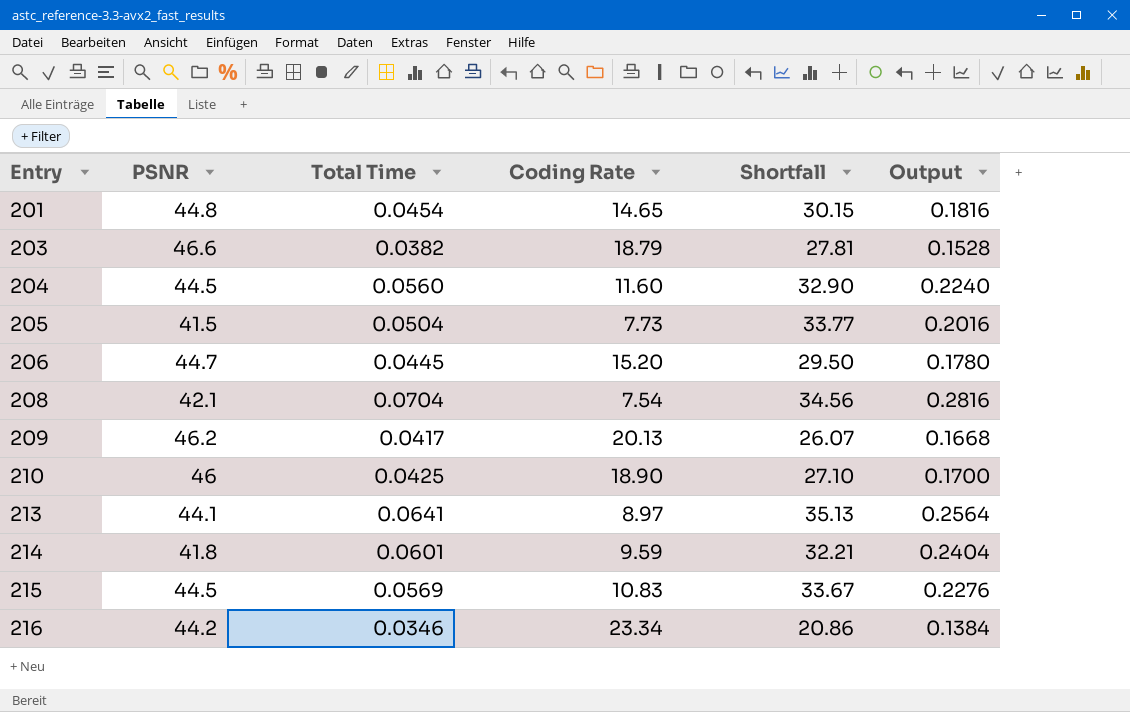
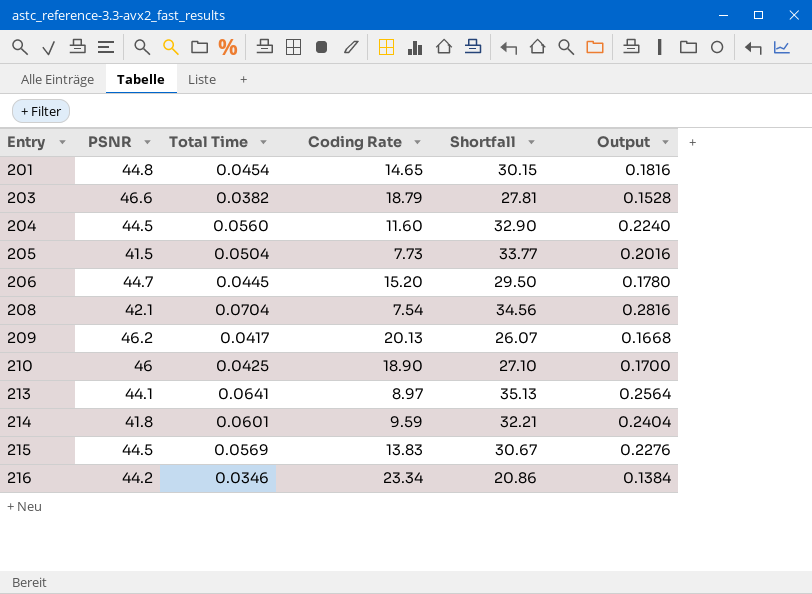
215 | Coding Rate: 10.83 -> 13.83
215 | Shortfall: 33.67 -> 30.67

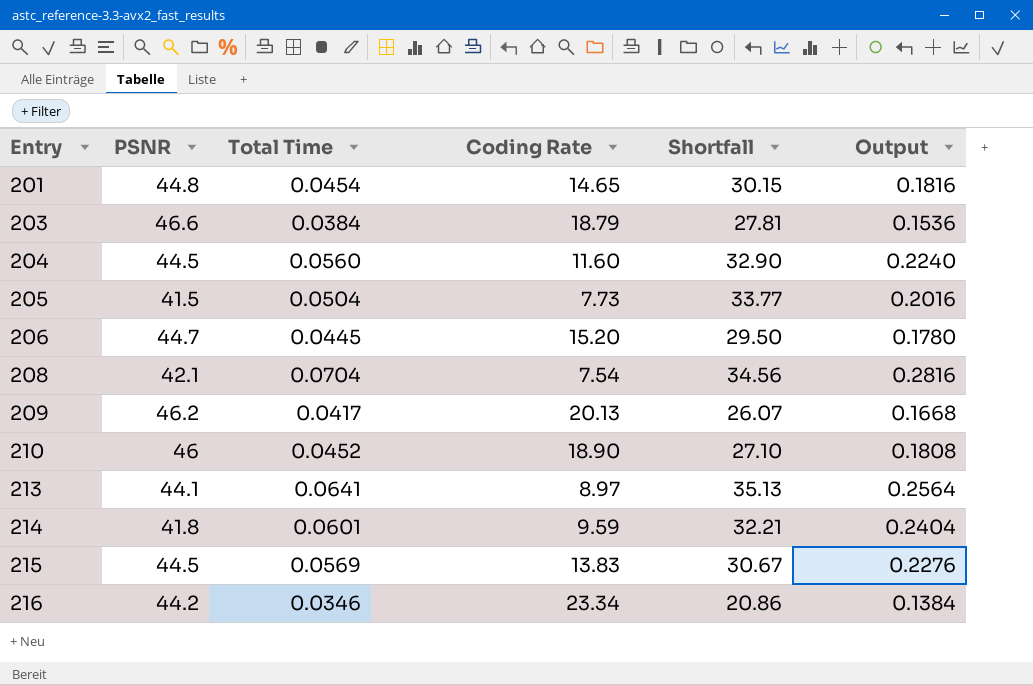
203 | Total Time: 0.0382 -> 0.0384
203 | Output: 0.1528 -> 0.1536
210 | Total Time: 0.0425 -> 0.0452
210 | Output: 0.1700 -> 0.1808

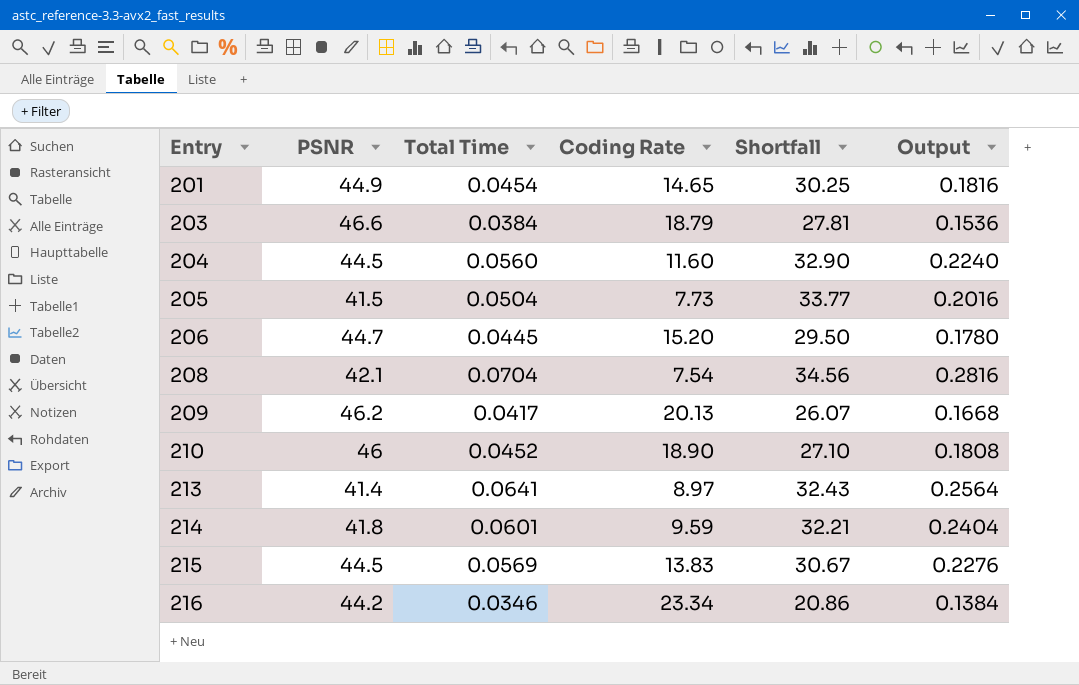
201 | PSNR: 44.8 -> 44.9
201 | Shortfall: 30.15 -> 30.25
213 | PSNR: 44.1 -> 41.4
213 | Shortfall: 35.13 -> 32.43

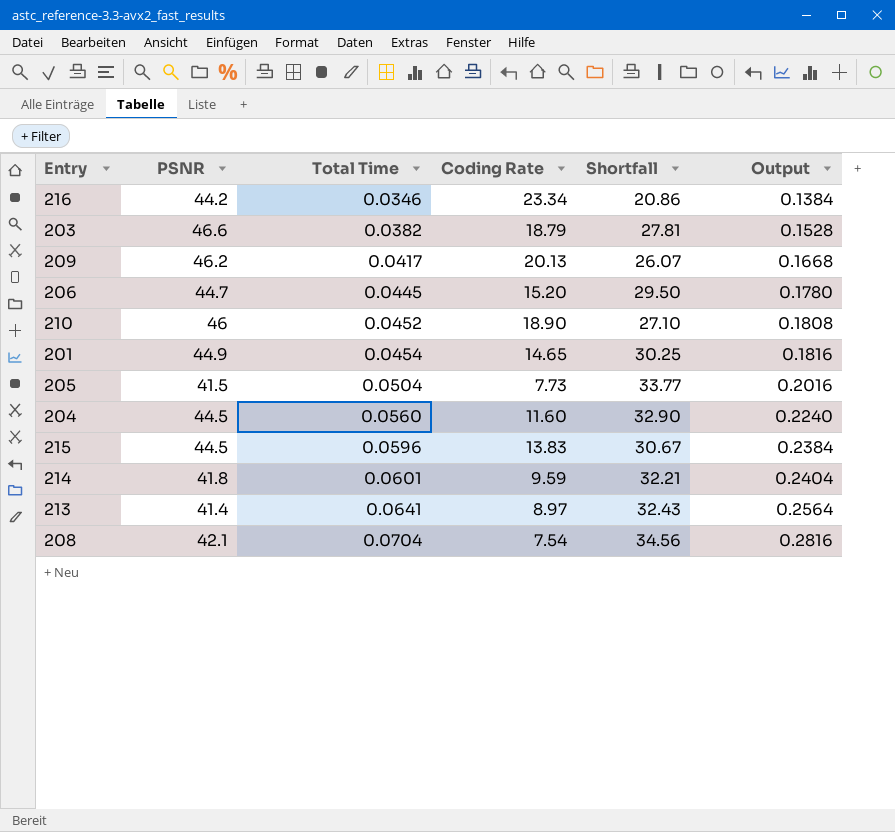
row order: Entry ascending -> Total Time ascending
203 | Total Time: 0.0384 -> 0.0382
203 | Output: 0.1536 -> 0.1528
215 | Total Time: 0.0569 -> 0.0596
215 | Output: 0.2276 -> 0.2384

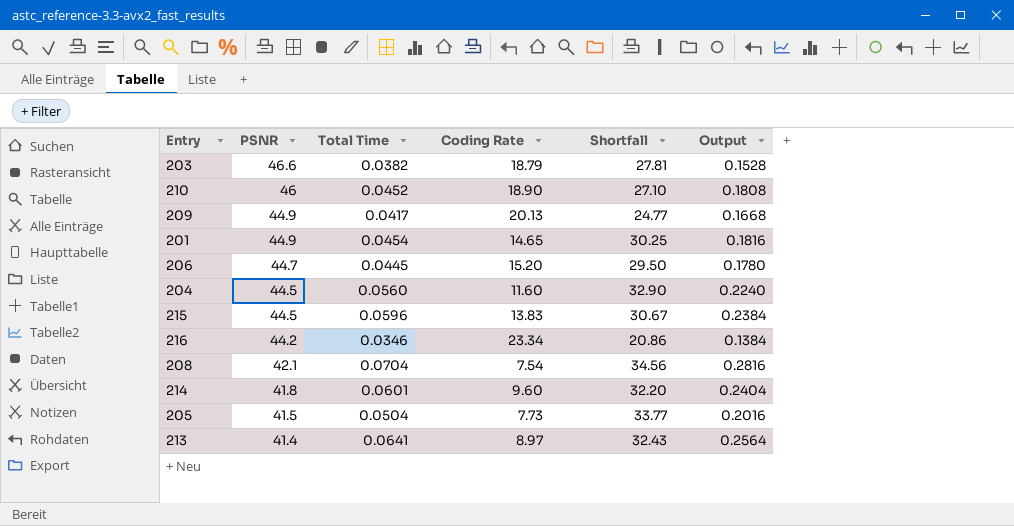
row order: Total Time ascending -> PSNR descending
209 | PSNR: 46.2 -> 44.9
209 | Shortfall: 26.07 -> 24.77
214 | Coding Rate: 9.59 -> 9.60
214 | Shortfall: 32.21 -> 32.20

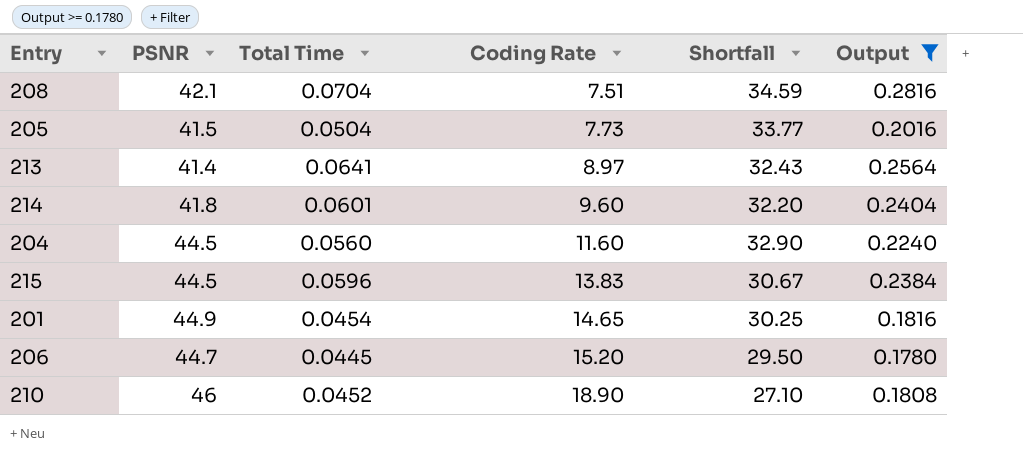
filter: none -> Output >= 0.1780
row order: PSNR descending -> Coding Rate ascending
208 | Coding Rate: 7.54 -> 7.51
208 | Shortfall: 34.56 -> 34.59

